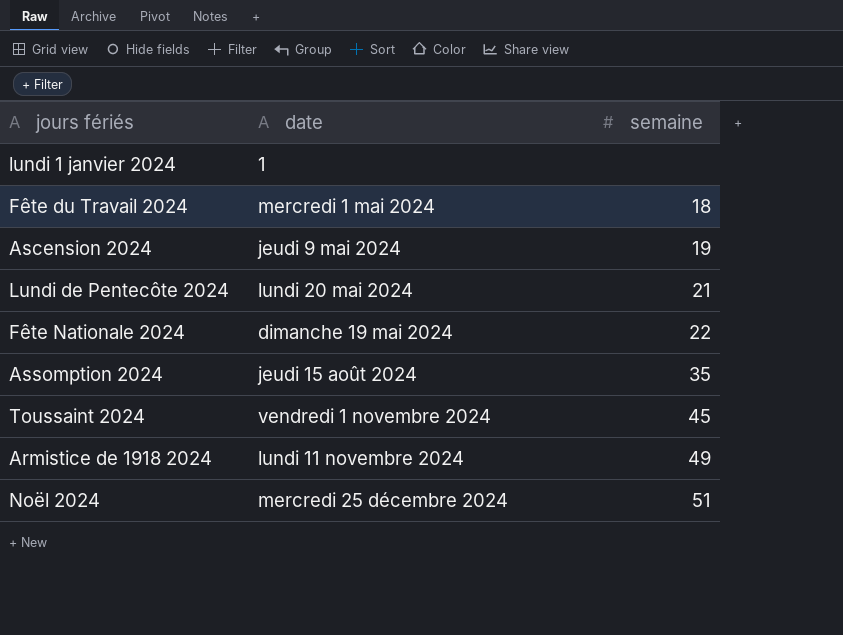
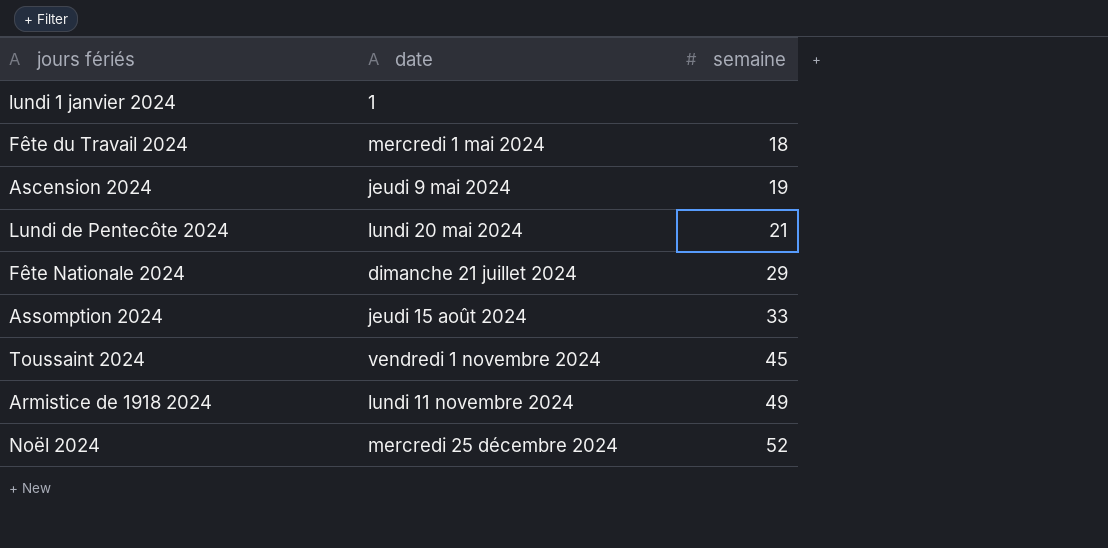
Fête Nationale 2024 | date: dimanche 19 mai 2024 -> dimanche 21 juillet 2024
Fête Nationale 2024 | semaine: 22 -> 29
Assomption 2024 | semaine: 35 -> 33
Noël 2024 | semaine: 51 -> 52

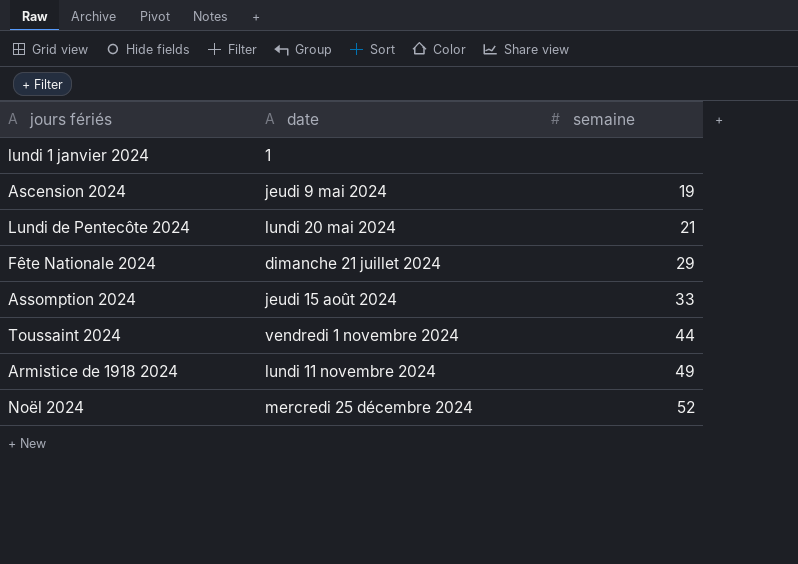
row Fête du Travail 2024: mercredi 1 mai 2024 | 18 -> none
Toussaint 2024 | semaine: 45 -> 44

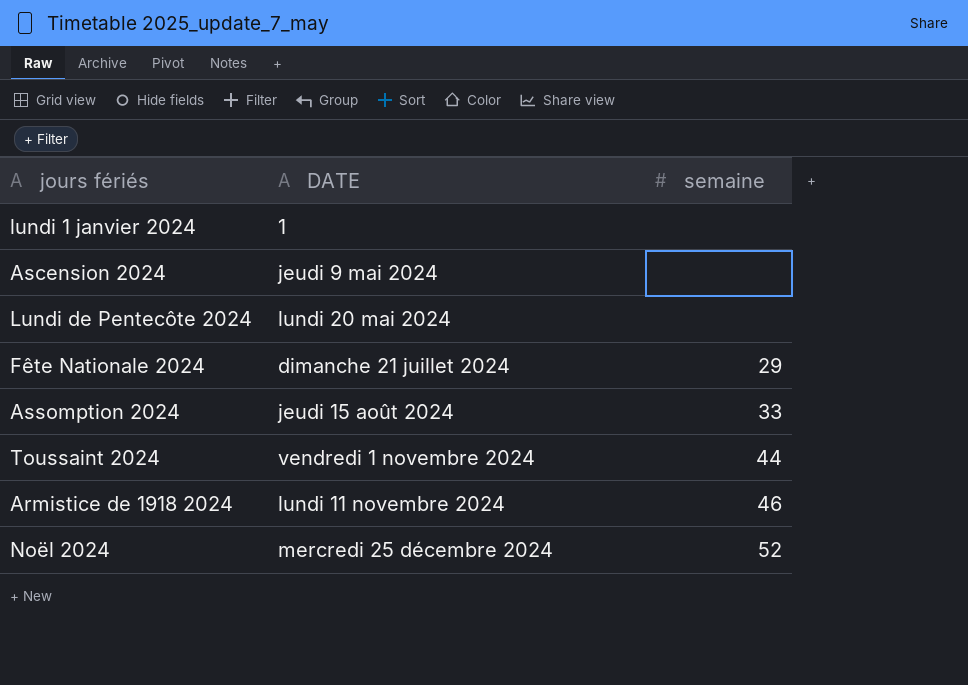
column name: date -> DATE
Ascension 2024 | semaine: 19 -> none
Lundi de Pentecôte 2024 | semaine: 21 -> none
Armistice de 1918 2024 | semaine: 49 -> 46

